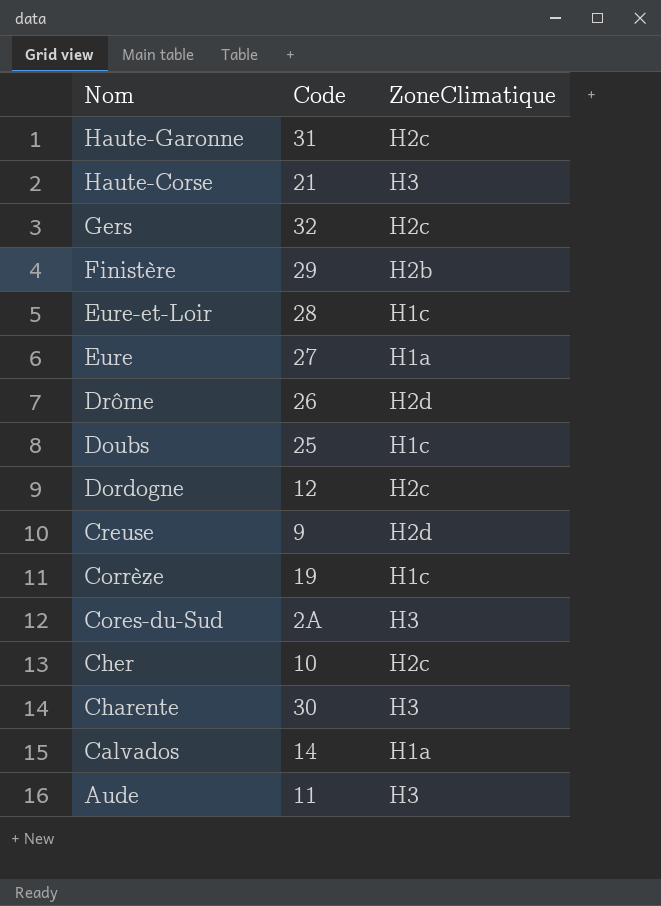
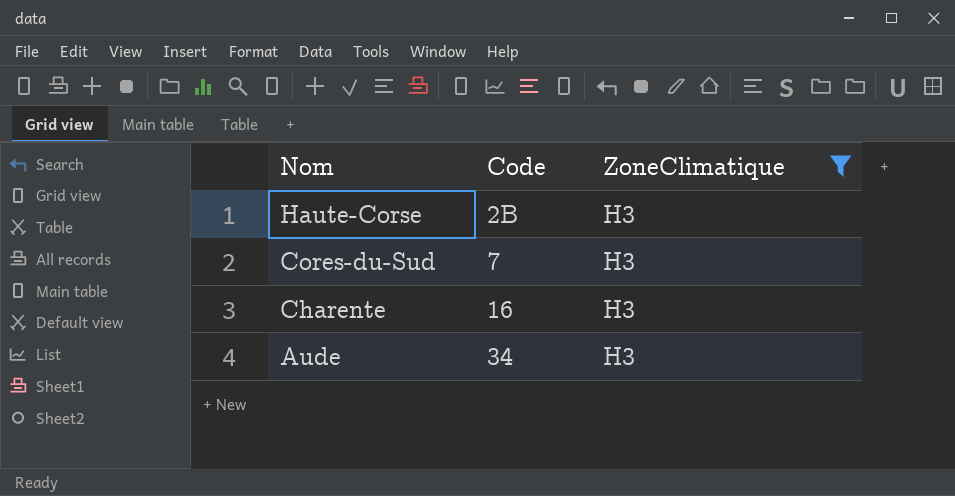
filter: none -> ZoneClimatique = H3
Haute-Corse | Code: 21 -> 2B
Cores-du-Sud | Code: 2A -> 7
Charente | Code: 30 -> 16
Aude | Code: 11 -> 34

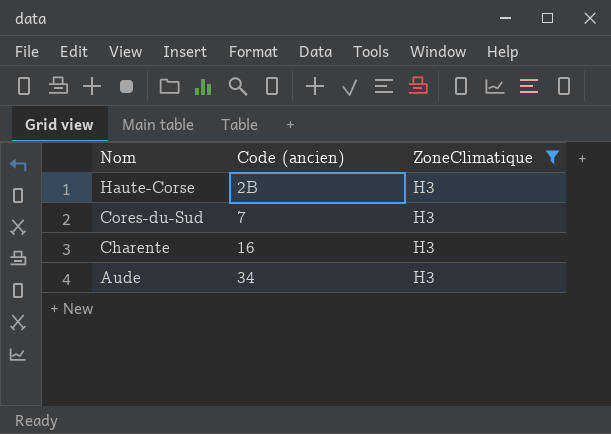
column name: Code -> Code (ancien)

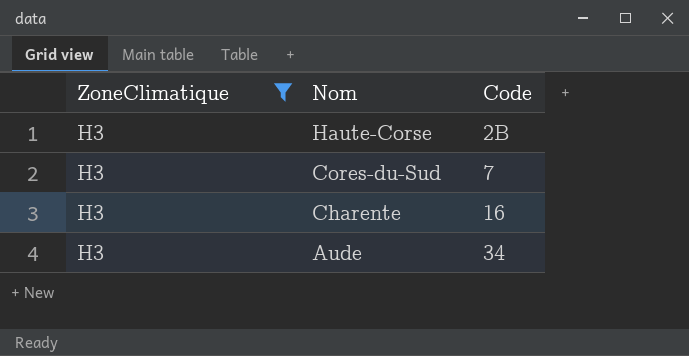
column ZoneClimatique | position: 3 -> 1
column name: Code (ancien) -> Code

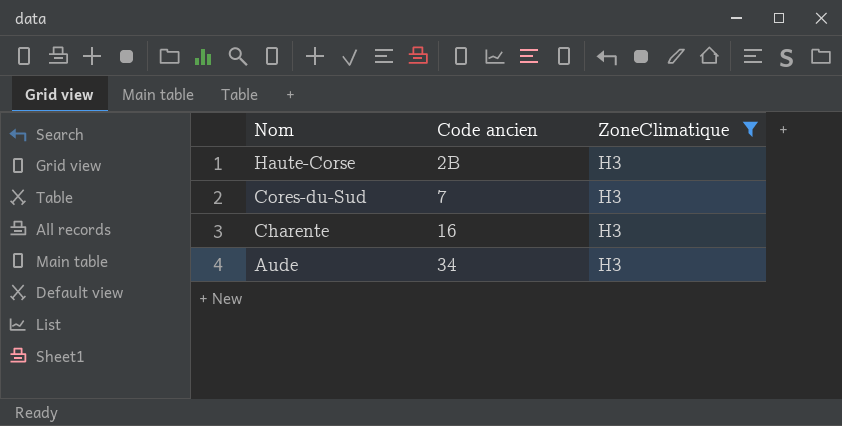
column name: Code -> Code ancien
column ZoneClimatique | position: 1 -> 3

